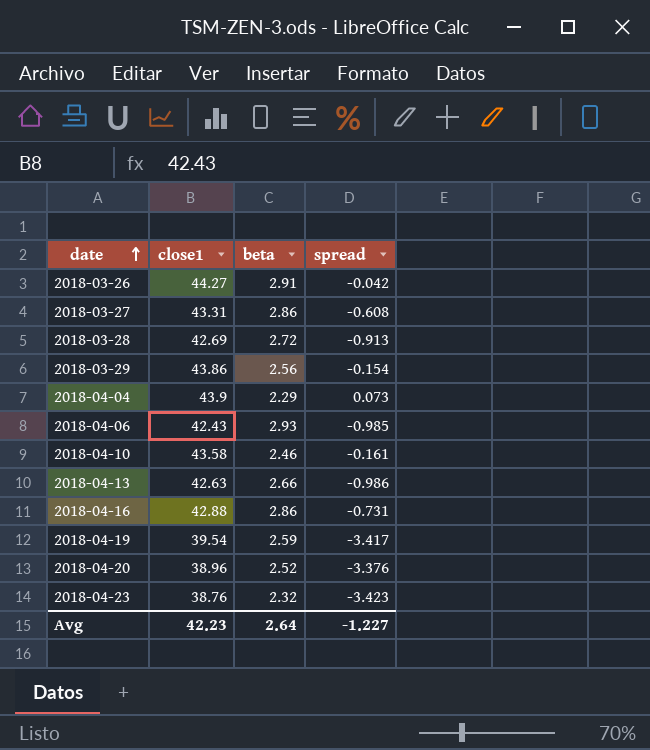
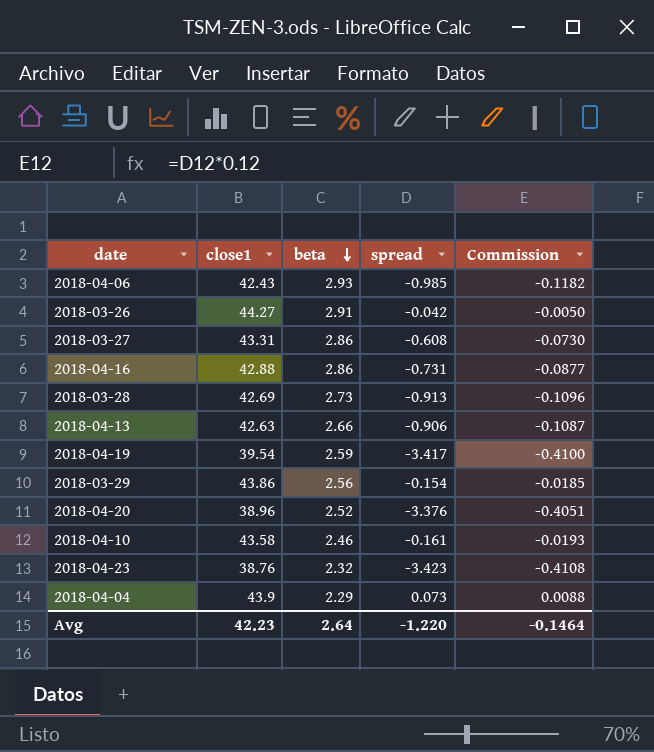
row order: date ascending -> beta descending
column Commission | formula: none -> [spread] * 0.12
2018-03-28 | beta: 2.72 -> 2.73
2018-04-13 | spread: -0.986 -> -0.906
Avg | spread: -1.227 -> -1.220

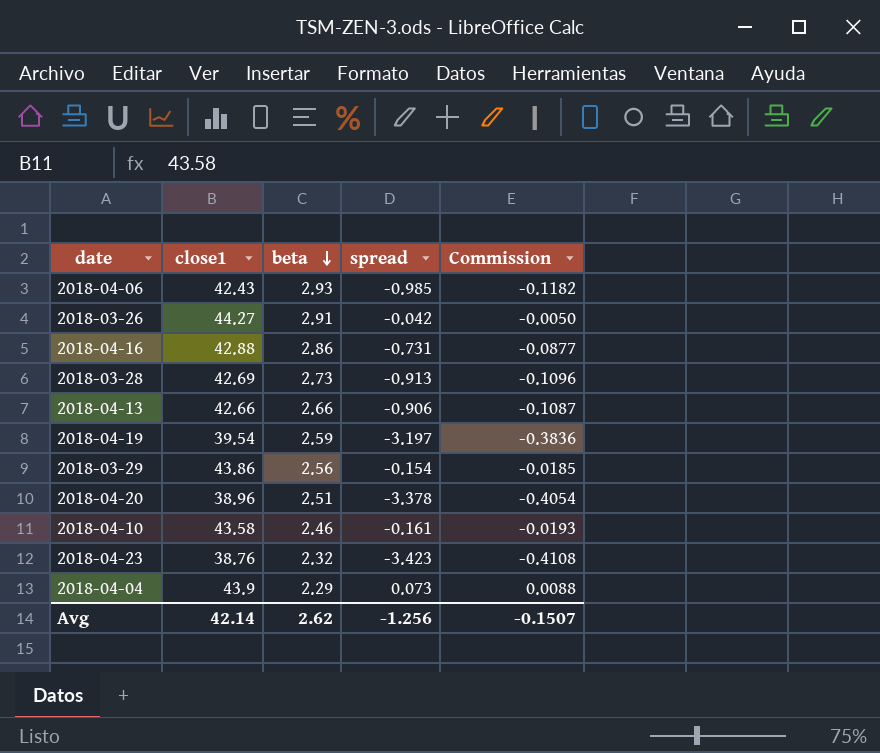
row 2018-03-27: 43.31 | 2.86 | -0.608 | -0.0730 -> none
2018-04-13 | close1: 42.63 -> 42.66
2018-04-19 | spread: -3.417 -> -3.197
2018-04-19 | Commission: -0.4100 -> -0.3836
2018-04-20 | beta: 2.52 -> 2.51
2018-04-20 | spread: -3.376 -> -3.378
2018-04-20 | Commission: -0.4051 -> -0.4054
Avg | close1: 42.23 -> 42.14
Avg | beta: 2.64 -> 2.62
Avg | spread: -1.220 -> -1.256
Avg | Commission: -0.1464 -> -0.1507

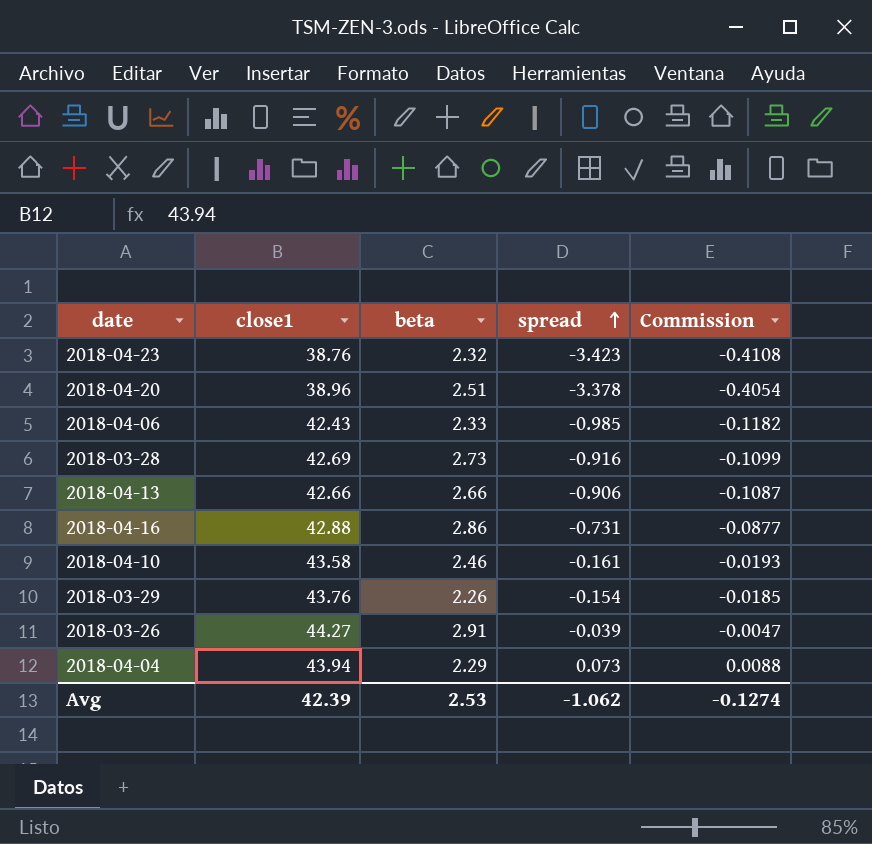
row order: beta descending -> spread ascending
row 2018-04-19: 39.54 | 2.59 | -3.197 | -0.3836 -> none
2018-04-06 | beta: 2.93 -> 2.33
2018-03-28 | spread: -0.913 -> -0.916
2018-03-28 | Commission: -0.1096 -> -0.1099
2018-03-29 | close1: 43.86 -> 43.76
2018-03-29 | beta: 2.56 -> 2.26
2018-03-26 | spread: -0.042 -> -0.039
2018-03-26 | Commission: -0.0050 -> -0.0047
2018-04-04 | close1: 43.9 -> 43.94
Avg | close1: 42.14 -> 42.39
Avg | beta: 2.62 -> 2.53
Avg | spread: -1.256 -> -1.062
Avg | Commission: -0.1507 -> -0.1274

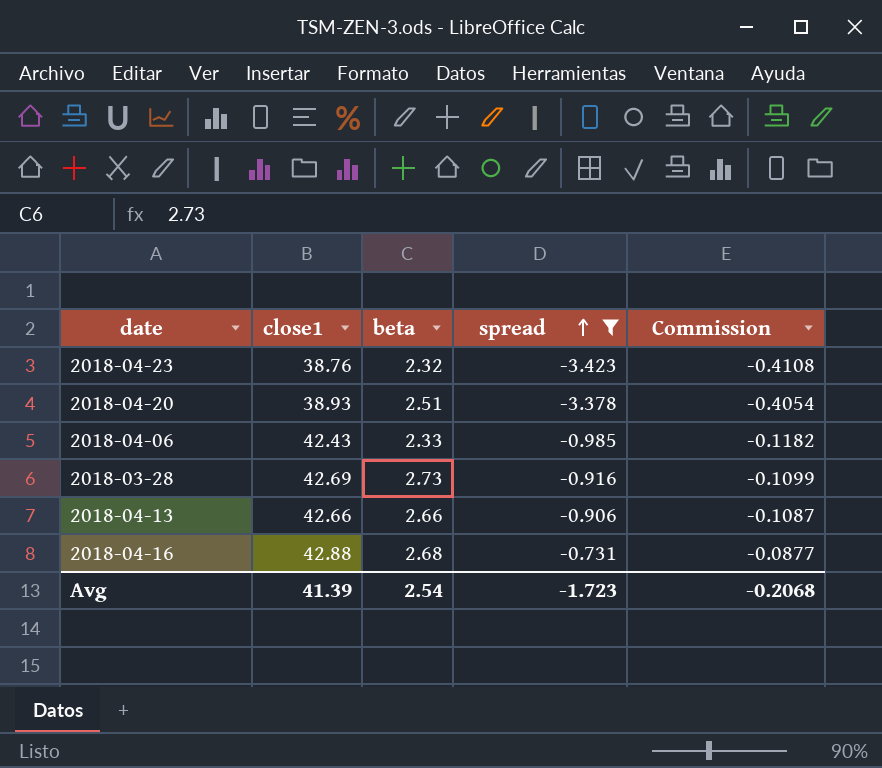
filter: none -> spread <= -0.731
2018-04-20 | close1: 38.96 -> 38.93
2018-04-16 | beta: 2.86 -> 2.68
Avg | close1: 42.39 -> 41.39
Avg | beta: 2.53 -> 2.54
Avg | spread: -1.062 -> -1.723
Avg | Commission: -0.1274 -> -0.2068

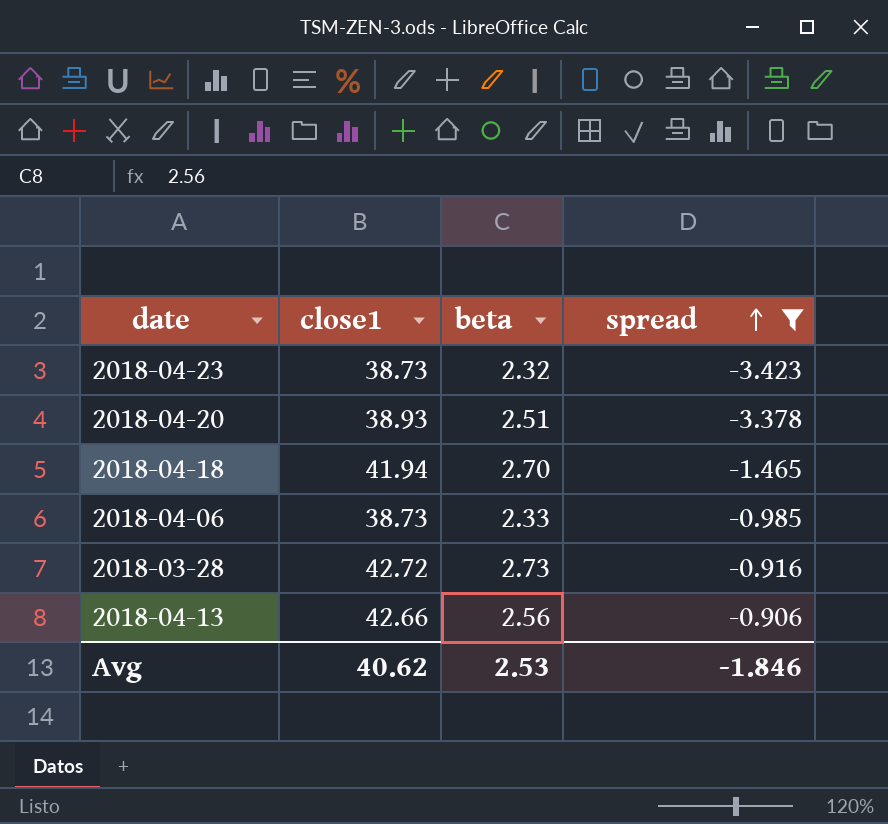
column Commission | formula: [spread] * 0.12 -> none
row 2018-04-16: 42.88 | 2.68 | -0.731 | -0.0877 -> none
2018-04-23 | close1: 38.76 -> 38.73
row 2018-04-18: none -> 41.94 | 2.70 | -1.465
2018-04-06 | close1: 42.43 -> 38.73
2018-03-28 | close1: 42.69 -> 42.72
2018-04-13 | beta: 2.66 -> 2.56
Avg | close1: 41.39 -> 40.62
Avg | beta: 2.54 -> 2.53
Avg | spread: -1.723 -> -1.846

